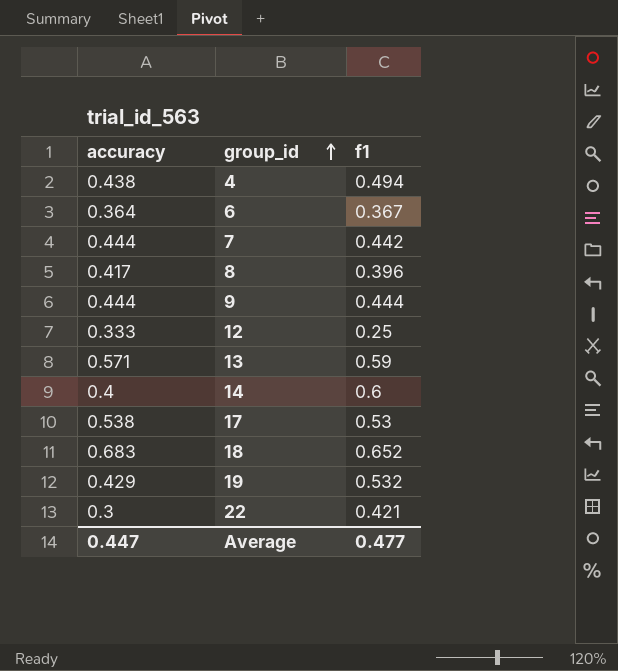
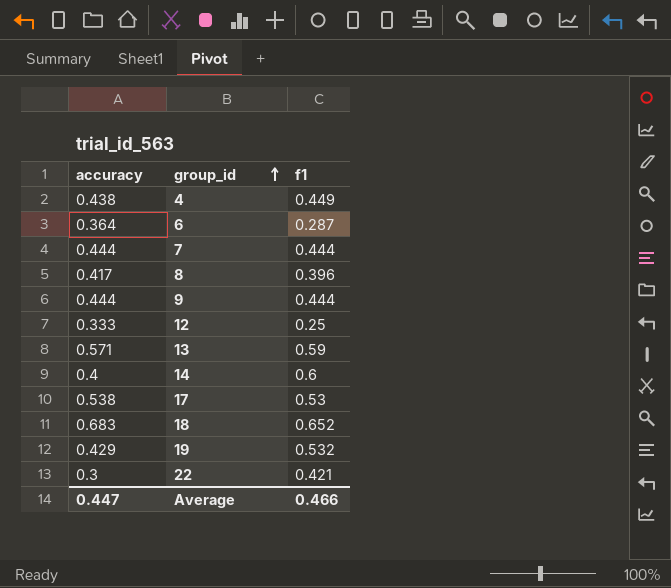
4 | f1: 0.494 -> 0.449
6 | f1: 0.367 -> 0.287
7 | f1: 0.442 -> 0.444
Average | f1: 0.477 -> 0.466

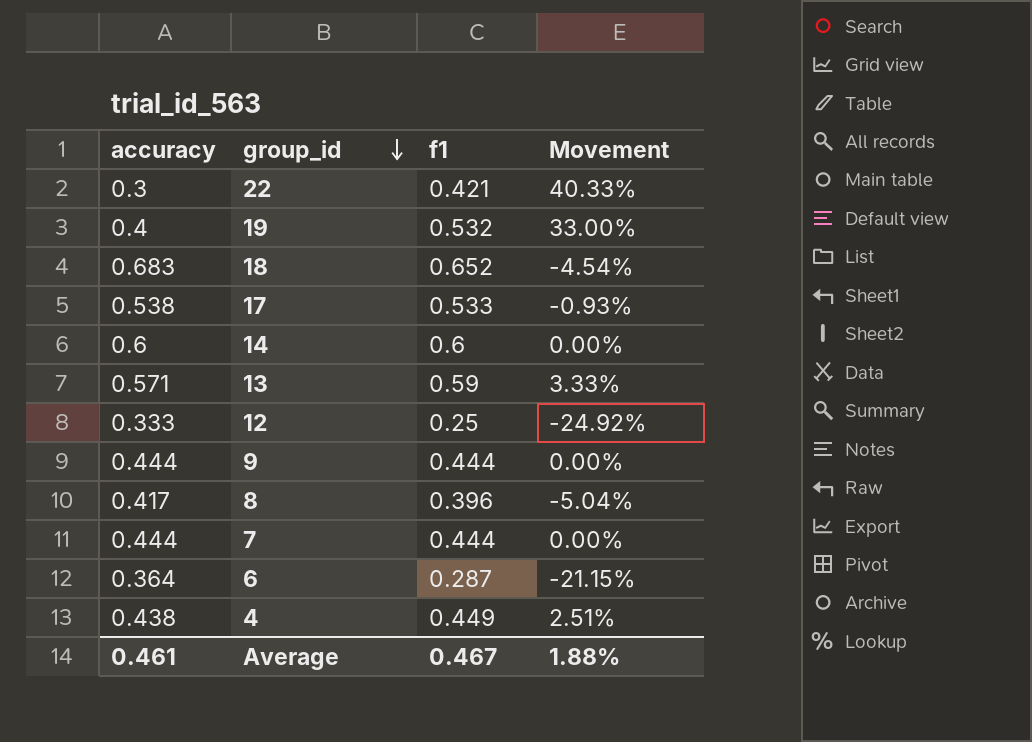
row order: group_id ascending -> group_id descending
column Movement | formula: none -> ([f1] - [accuracy]) / [accuracy]
19 | accuracy: 0.429 -> 0.4
17 | f1: 0.53 -> 0.533
14 | accuracy: 0.4 -> 0.6
Average | accuracy: 0.447 -> 0.461
Average | f1: 0.466 -> 0.467

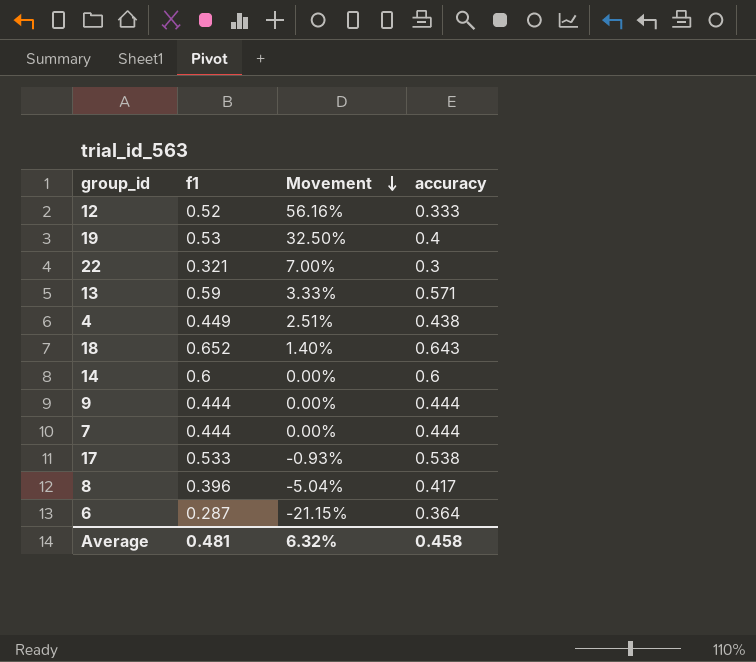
row order: group_id descending -> Movement descending
column accuracy | position: 1 -> 4
12 | f1: 0.25 -> 0.52
12 | Movement: -24.92% -> 56.16%
19 | f1: 0.532 -> 0.53
19 | Movement: 33.00% -> 32.50%
22 | f1: 0.421 -> 0.321
22 | Movement: 40.33% -> 7.00%
18 | Movement: -4.54% -> 1.40%
18 | accuracy: 0.683 -> 0.643
Average | f1: 0.467 -> 0.481
Average | Movement: 1.88% -> 6.32%
Average | accuracy: 0.461 -> 0.458

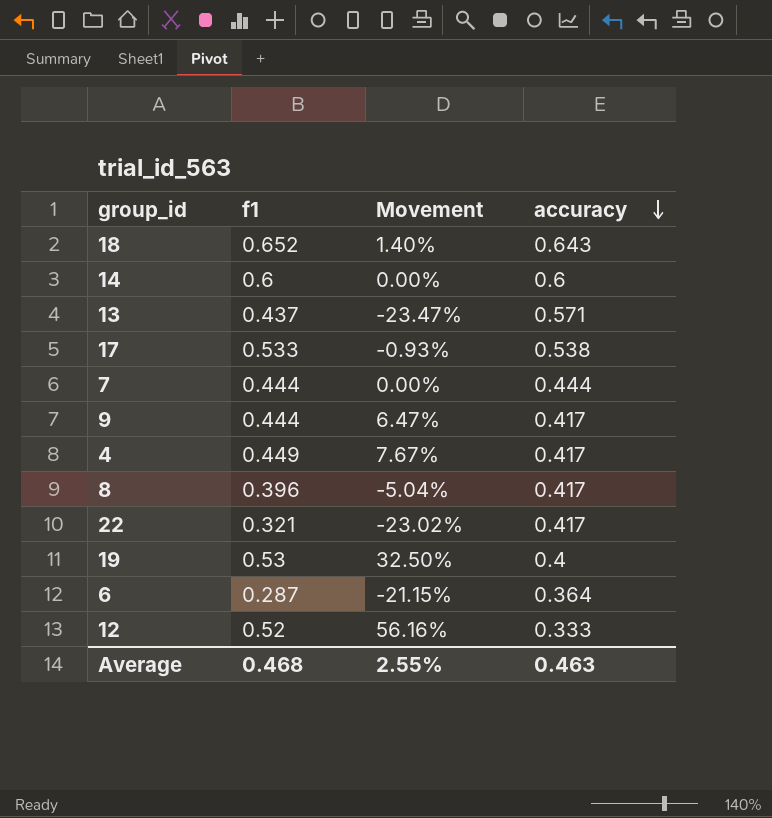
row order: Movement descending -> accuracy descending
13 | f1: 0.59 -> 0.437
13 | Movement: 3.33% -> -23.47%
9 | Movement: 0.00% -> 6.47%
9 | accuracy: 0.444 -> 0.417
4 | Movement: 2.51% -> 7.67%
4 | accuracy: 0.438 -> 0.417
22 | Movement: 7.00% -> -23.02%
22 | accuracy: 0.3 -> 0.417
Average | f1: 0.481 -> 0.468
Average | Movement: 6.32% -> 2.55%
Average | accuracy: 0.458 -> 0.463

